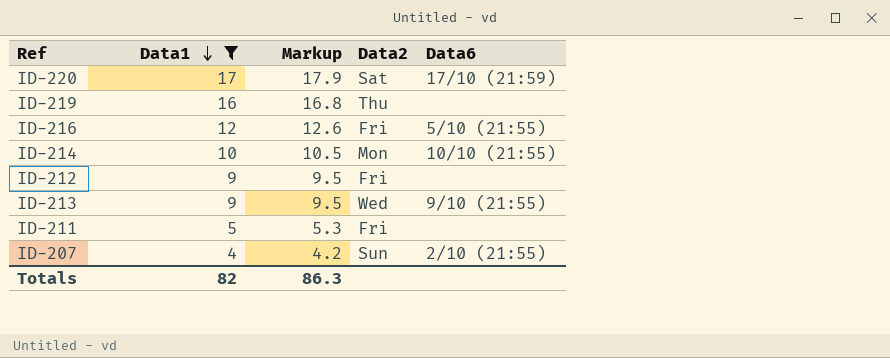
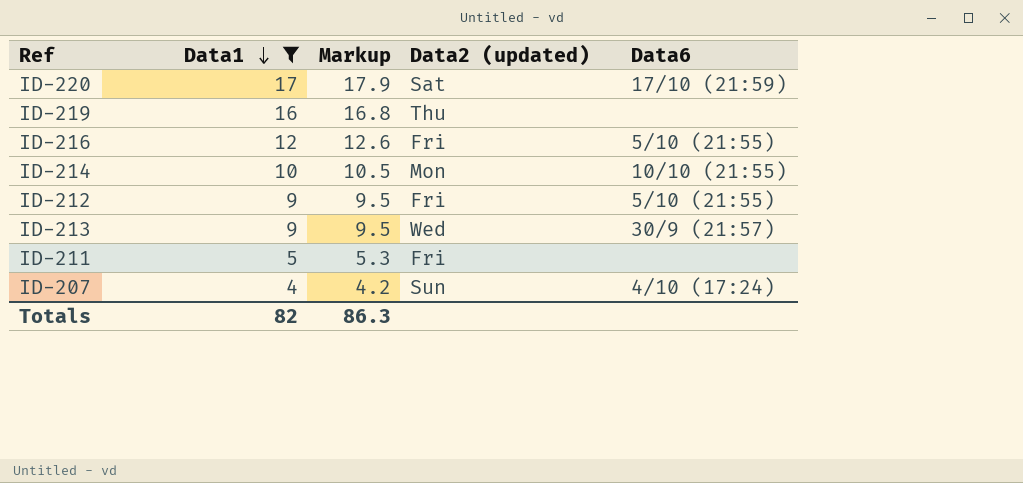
column name: Data2 -> Data2 (updated)
ID-212 | Data6: none -> 5/10 (21:55)
ID-213 | Data6: 9/10 (21:55) -> 30/9 (21:57)
ID-207 | Data6: 2/10 (21:55) -> 4/10 (17:24)

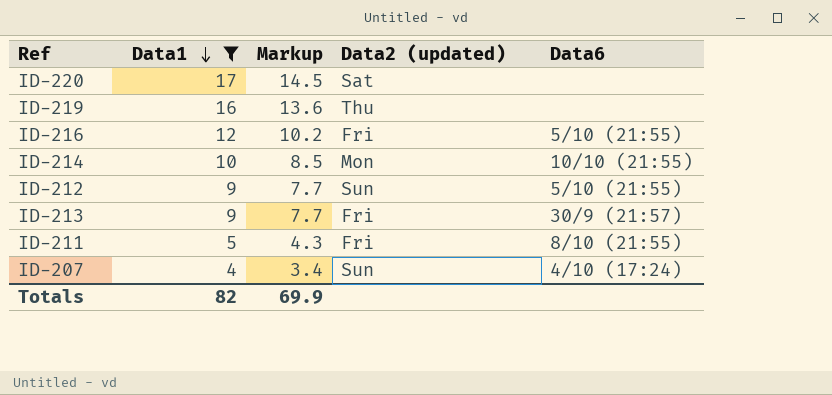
column Markup | formula: [Data1] * 1.05 -> [Data1] * 0.85
ID-220 | Data6: 17/10 (21:59) -> none
ID-212 | Data2 (updated): Fri -> Sun
ID-213 | Data2 (updated): Wed -> Fri
ID-211 | Data6: none -> 8/10 (21:55)
Totals | Markup: 86.3 -> 69.9

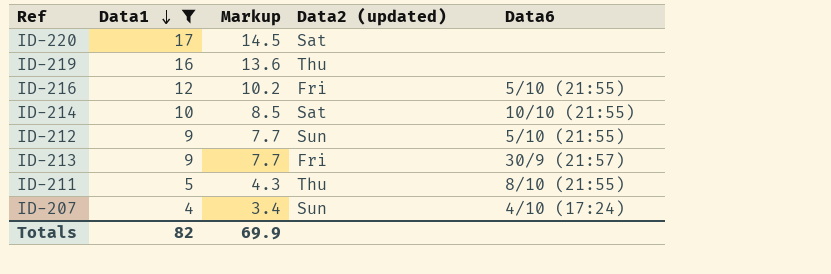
ID-214 | Data2 (updated): Mon -> Sat
ID-211 | Data2 (updated): Fri -> Thu

